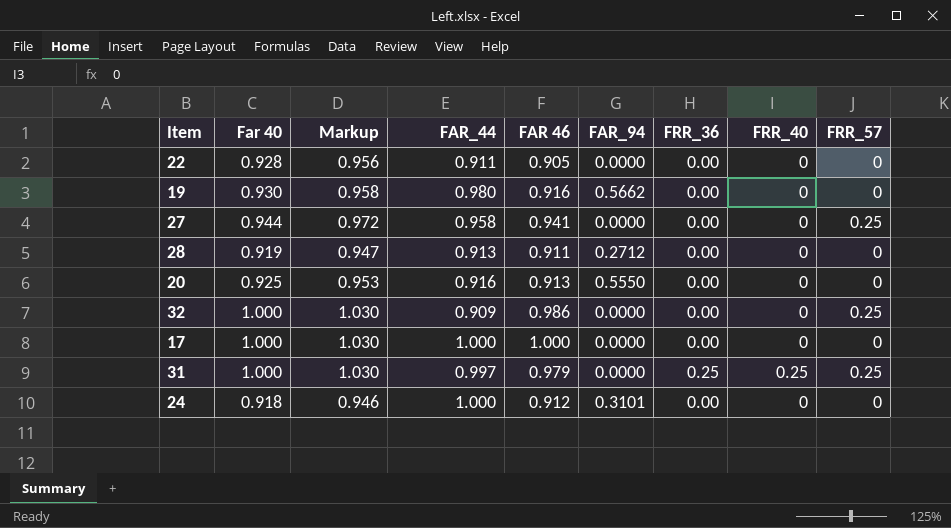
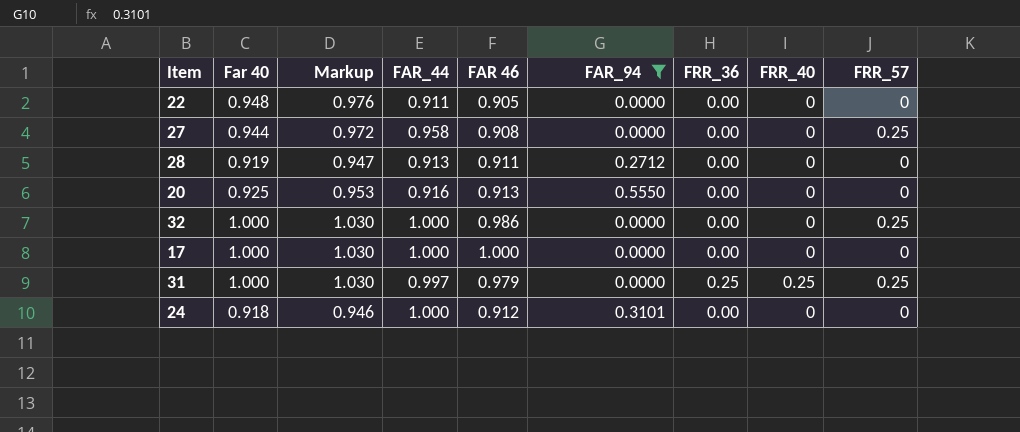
filter: none -> FAR_94 != 0.5662
22 | Far 40: 0.928 -> 0.948
22 | Markup: 0.956 -> 0.976
27 | FAR 46: 0.941 -> 0.908
32 | FAR_44: 0.909 -> 1.000

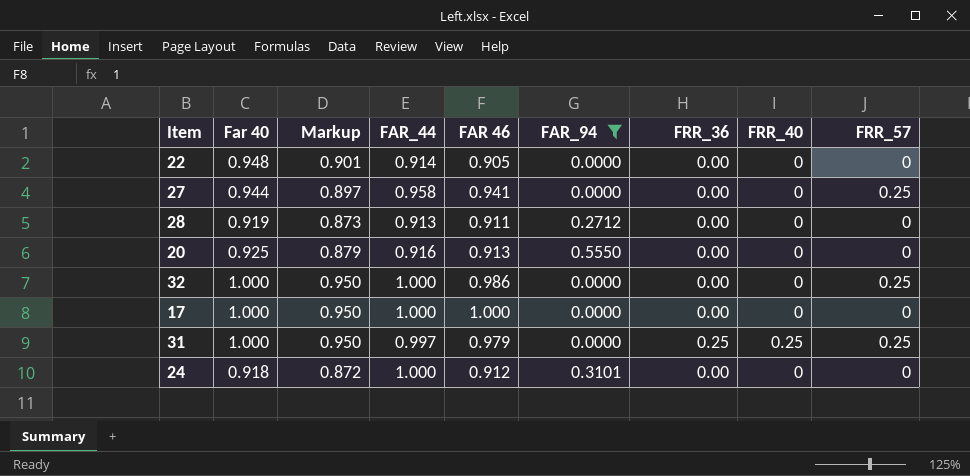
column Markup | formula: [Far 40] * 1.03 -> [Far 40] * 0.95
22 | FAR_44: 0.911 -> 0.914
27 | FAR 46: 0.908 -> 0.941

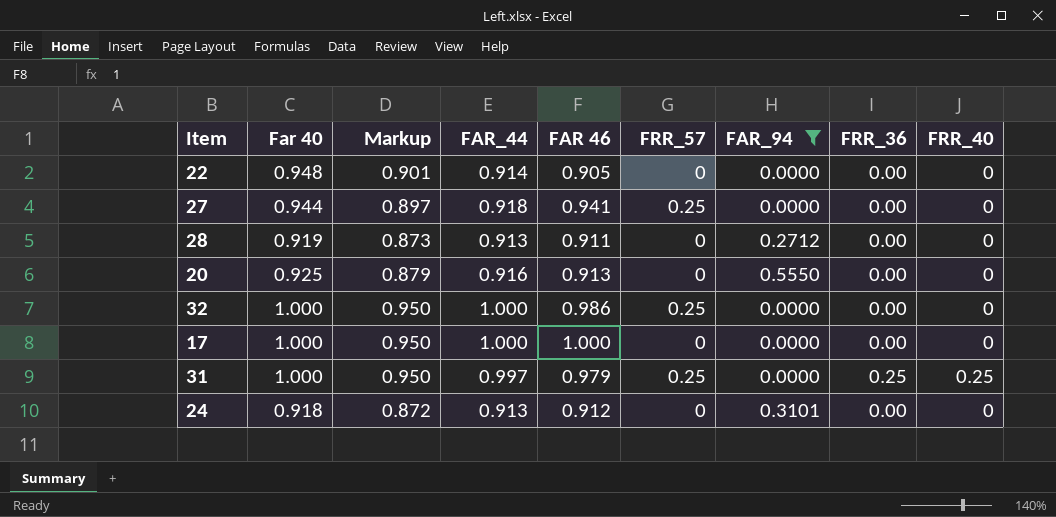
column FRR_57 | position: 9 -> 6
27 | FAR_44: 0.958 -> 0.918
24 | FAR_44: 1.000 -> 0.913

